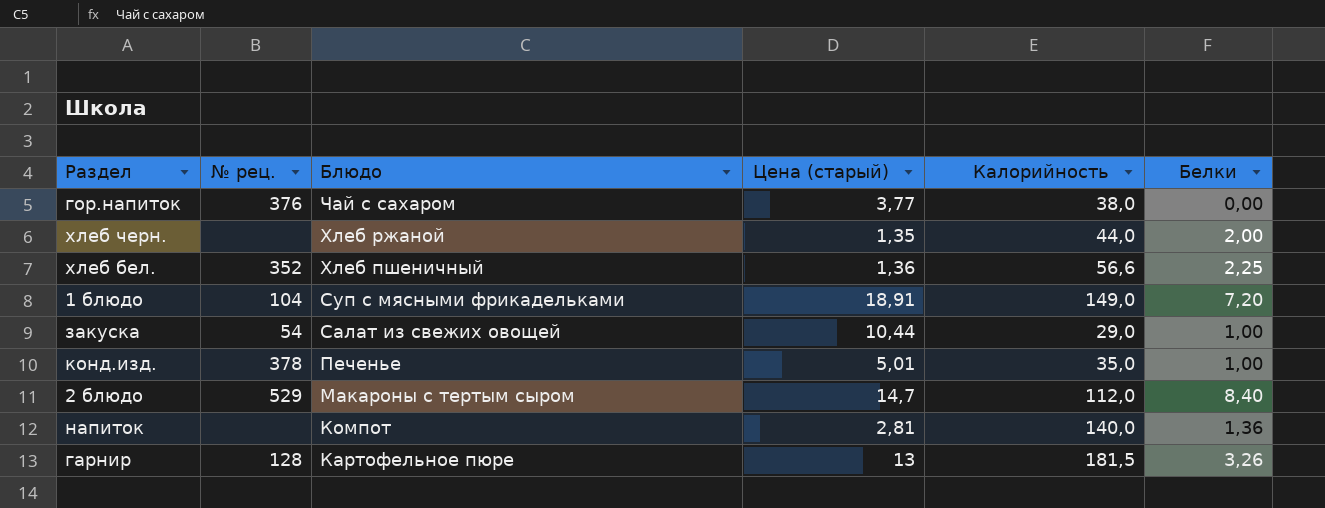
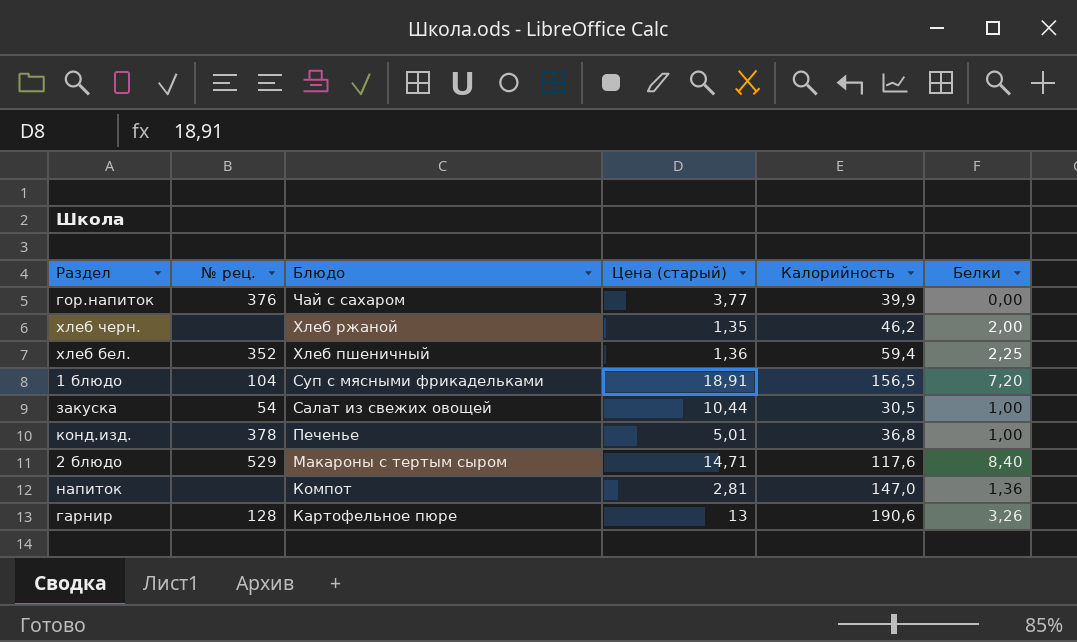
гор.напиток | Калорийность: 38,0 -> 39,9
хлеб черн. | Калорийность: 44,0 -> 46,2
хлеб бел. | Калорийность: 56,6 -> 59,4
1 блюдо | Калорийность: 149,0 -> 156,5
закуска | Калорийность: 29,0 -> 30,5
конд.изд. | Калорийность: 35,0 -> 36,8
2 блюдо | Цена (старый): 14,7 -> 14,71
2 блюдо | Калорийность: 112,0 -> 117,6
напиток | Калорийность: 140,0 -> 147,0
гарнир | Калорийность: 181,5 -> 190,6

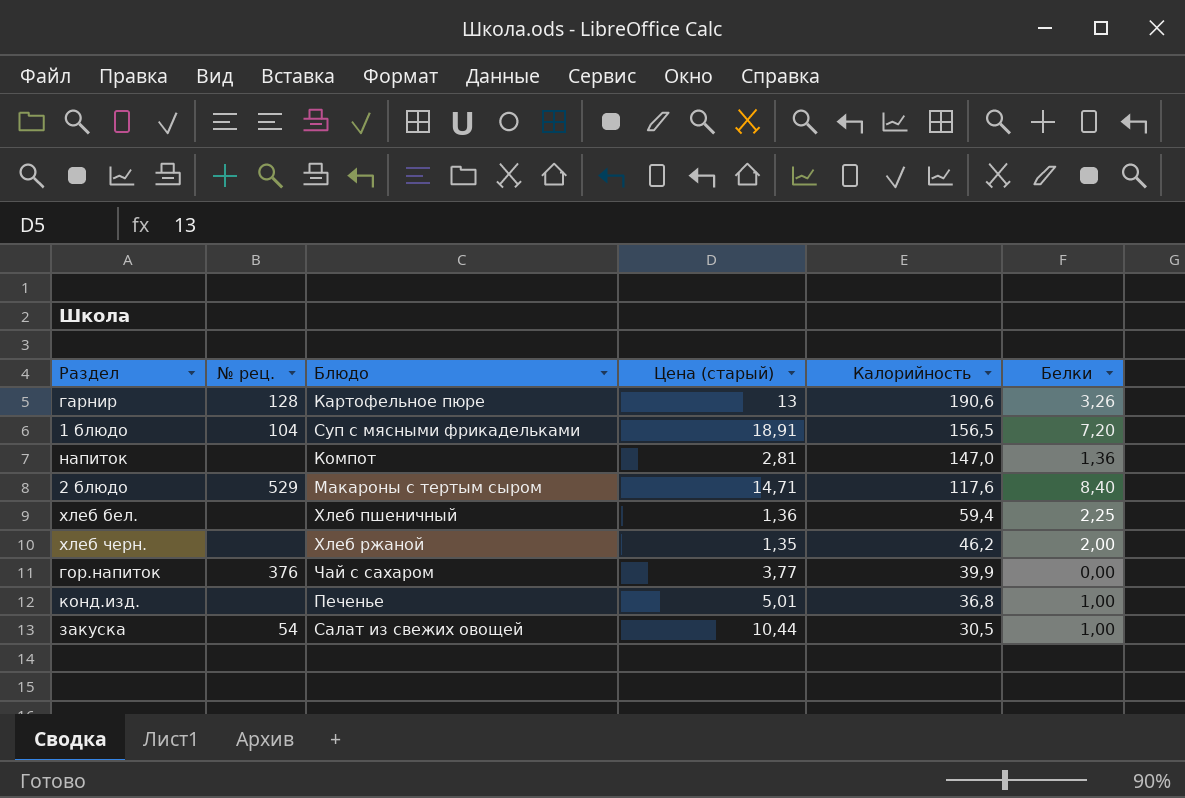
row order: Блюдо descending -> Калорийность descending
хлеб бел. | № рец.: 352 -> none
конд.изд. | № рец.: 378 -> none

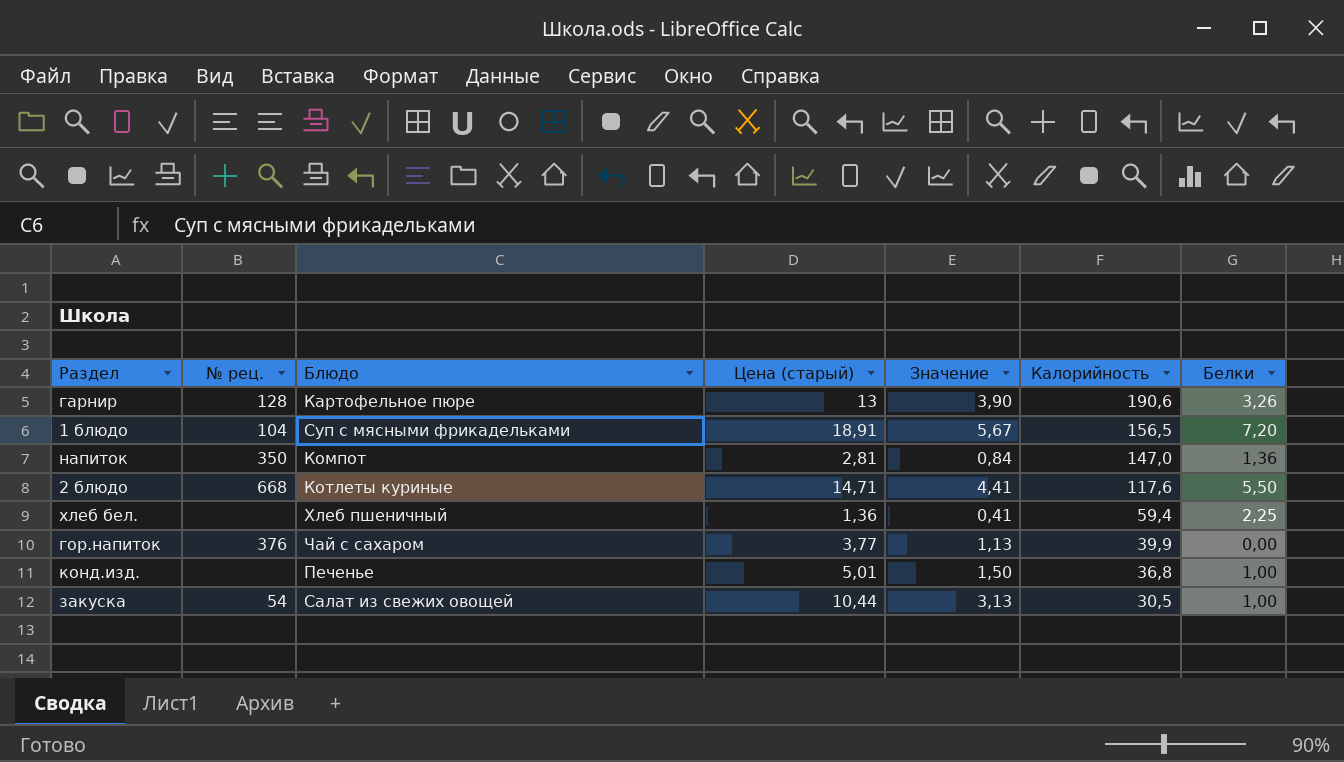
column Значение | formula: none -> [Цена (старый)] * 0,3
row хлеб черн.: none | Хлеб ржаной | 1,35 | 46,2 | 2,00 -> none
напиток | № рец.: none -> 350
2 блюдо | № рец.: 529 -> 668
2 блюдо | Блюдо: Макароны с тертым сыром -> Котлеты куриные
2 блюдо | Белки: 8,40 -> 5,50

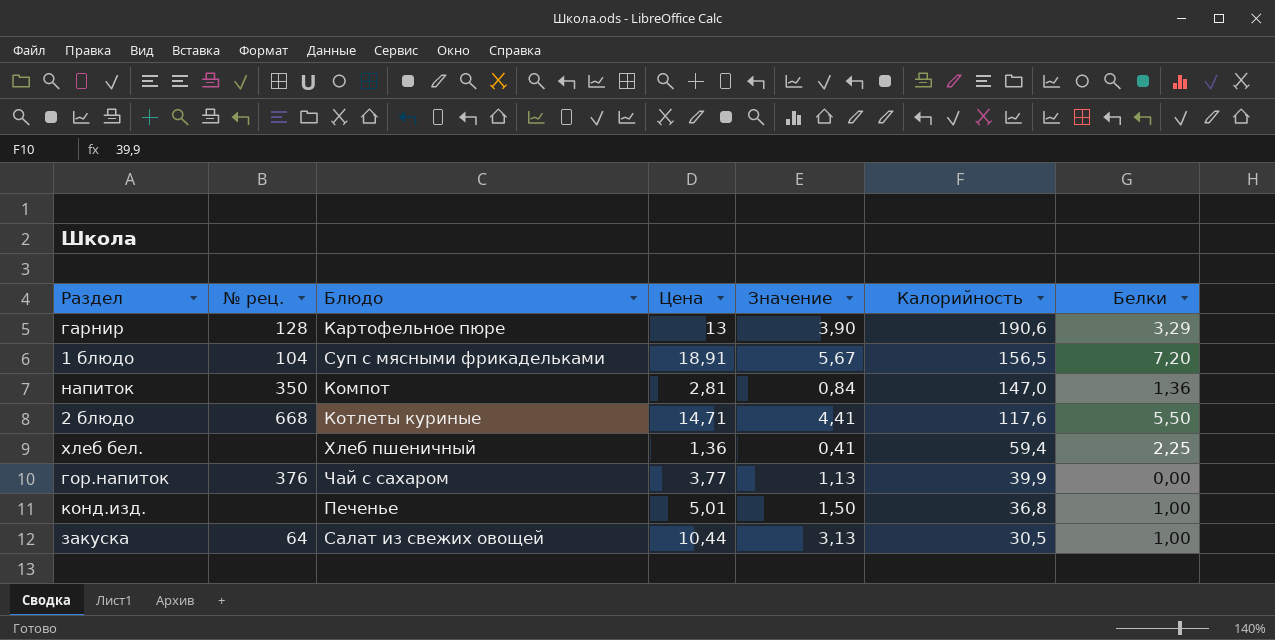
column name: Цена (старый) -> Цена
гарнир | Белки: 3,26 -> 3,29
закуска | № рец.: 54 -> 64

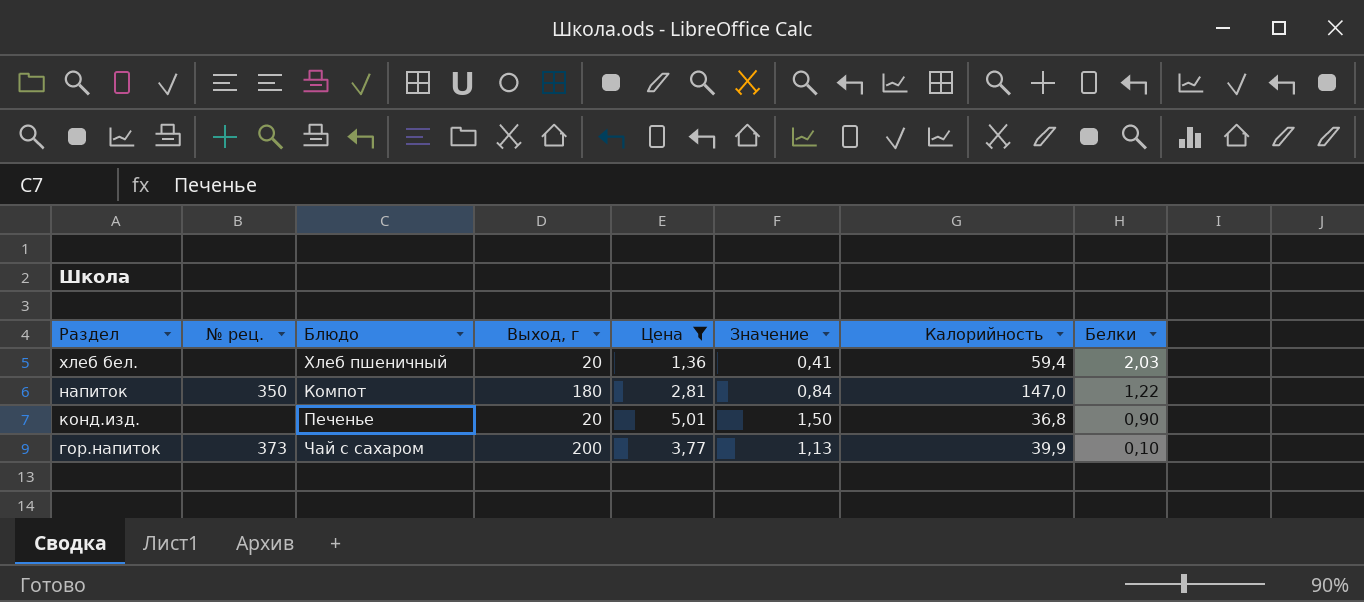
filter: none -> Цена <= 5,01
row order: Калорийность descending -> Раздел descending
column Выход, г | position: none -> 4
хлеб бел. | Белки: 2,25 -> 2,03
напиток | Белки: 1,36 -> 1,22
конд.изд. | Белки: 1,00 -> 0,90
гор.напиток | № рец.: 376 -> 373
гор.напиток | Белки: 0,00 -> 0,10

